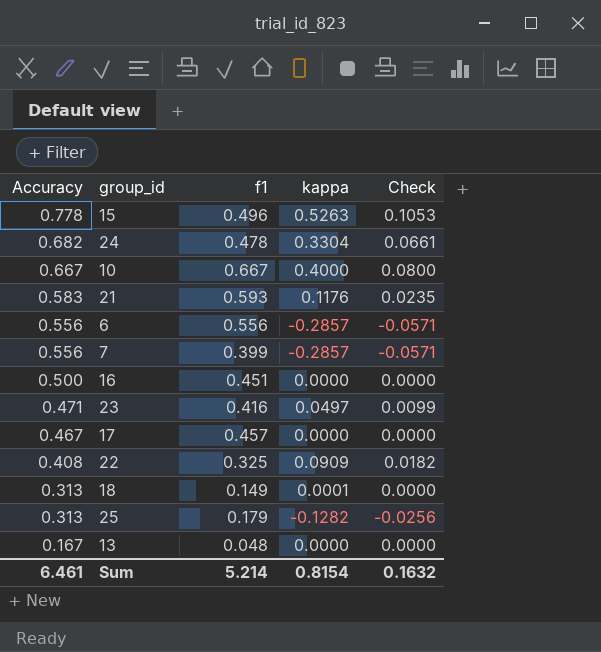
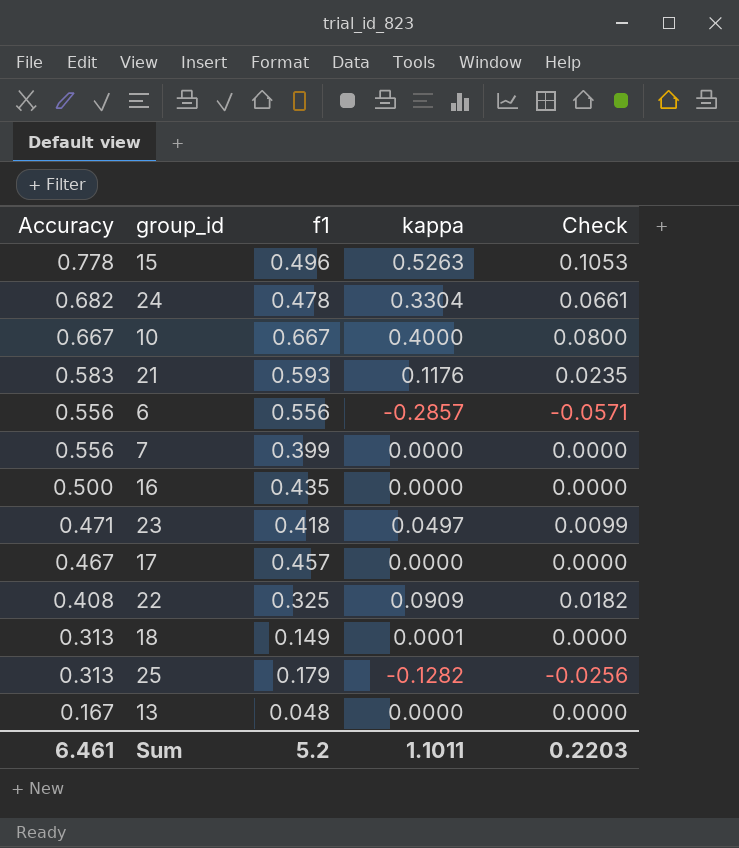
7 | kappa: -0.2857 -> 0.0000
7 | Check: -0.0571 -> 0.0000
16 | f1: 0.451 -> 0.435
23 | f1: 0.416 -> 0.418
Sum | f1: 5.214 -> 5.2
Sum | kappa: 0.8154 -> 1.1011
Sum | Check: 0.1632 -> 0.2203

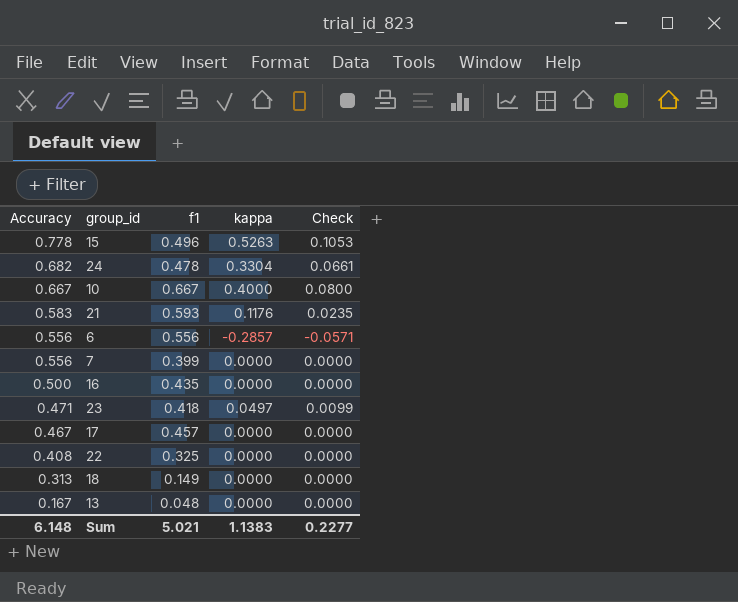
row 25: 0.313 | 0.179 | -0.1282 | -0.0256 -> none
22 | kappa: 0.0909 -> 0.0000
22 | Check: 0.0182 -> 0.0000
18 | kappa: 0.0001 -> 0.0000
Sum | Accuracy: 6.461 -> 6.148
Sum | f1: 5.2 -> 5.021
Sum | kappa: 1.1011 -> 1.1383
Sum | Check: 0.2203 -> 0.2277

